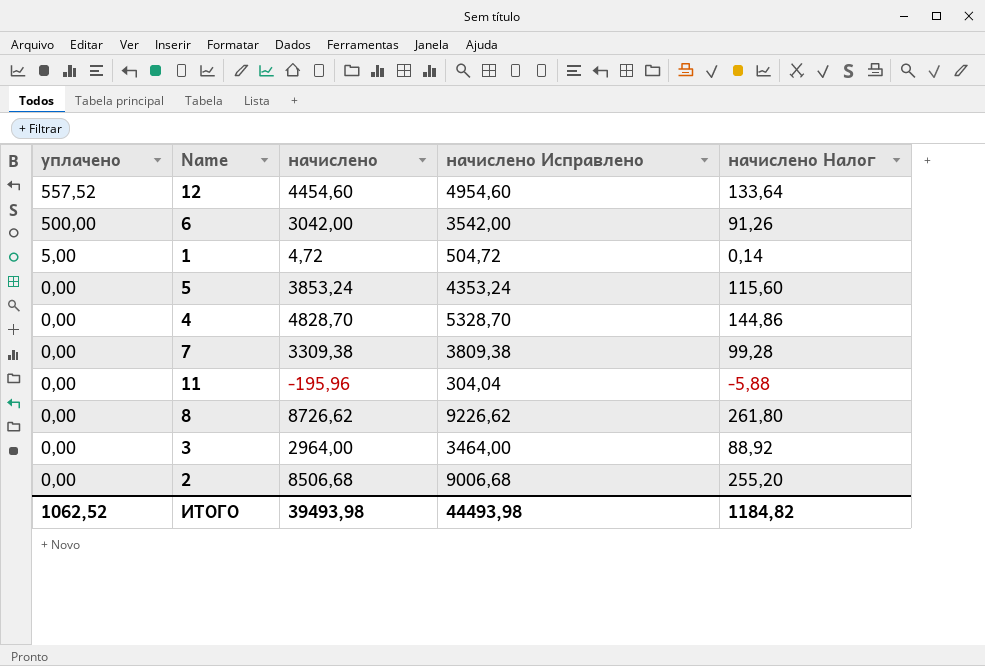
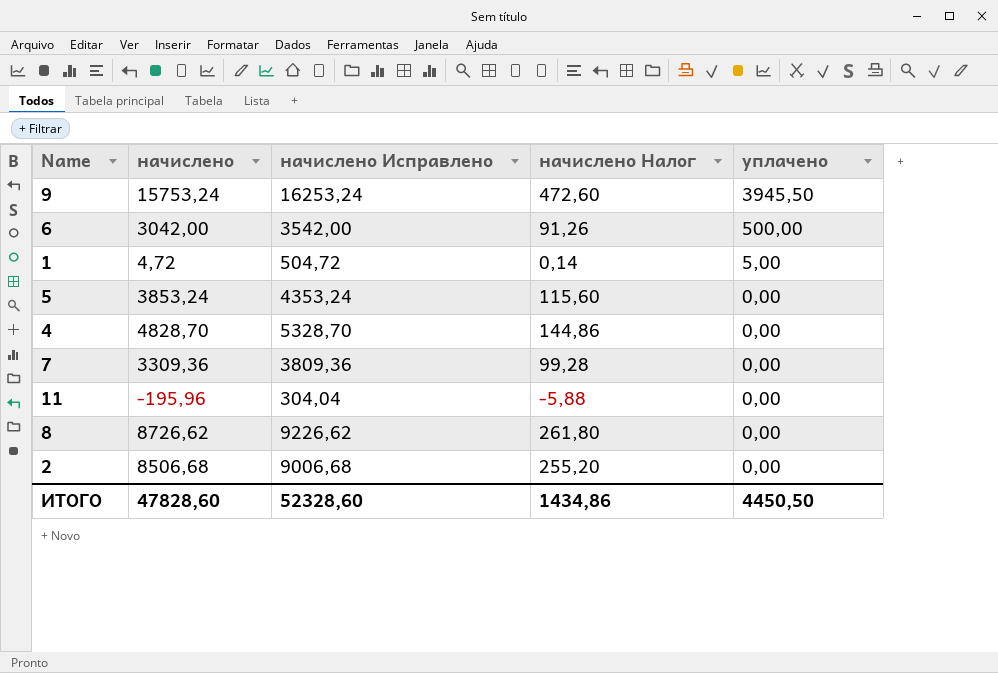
column уплачено | position: 1 -> 5
row 12: 557,52 | 4454,60 | 4954,60 | 133,64 -> none
row 3: 0,00 | 2964,00 | 3464,00 | 88,92 -> none
row 9: none -> 15753,24 | 16253,24 | 472,60 | 3945,50
7 | начислено: 3309,38 -> 3309,36
7 | начислено Исправлено: 3809,38 -> 3809,36
ИТОГО | начислено: 39493,98 -> 47828,60
ИТОГО | начислено Исправлено: 44493,98 -> 52328,60
ИТОГО | начислено Налог: 1184,82 -> 1434,86
ИТОГО | уплачено: 1062,52 -> 4450,50

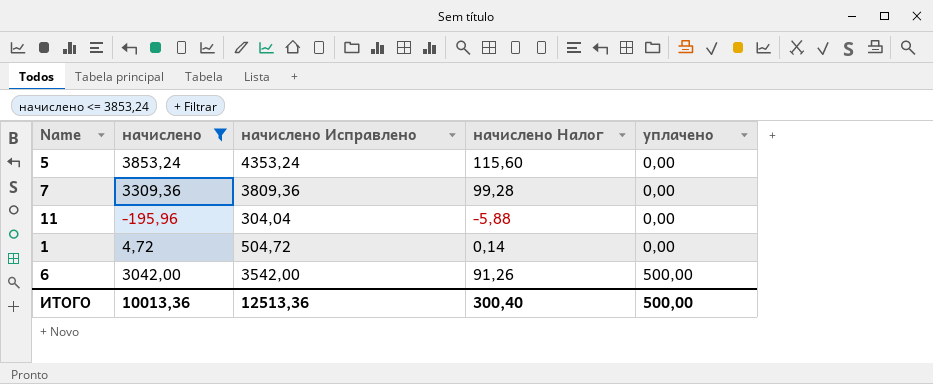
filter: none -> начислено <= 3853,24
row order: уплачено descending -> уплачено ascending
1 | уплачено: 5,00 -> 0,00
ИТОГО | начислено: 47828,60 -> 10013,36
ИТОГО | начислено Исправлено: 52328,60 -> 12513,36
ИТОГО | начислено Налог: 1434,86 -> 300,40
ИТОГО | уплачено: 4450,50 -> 500,00

